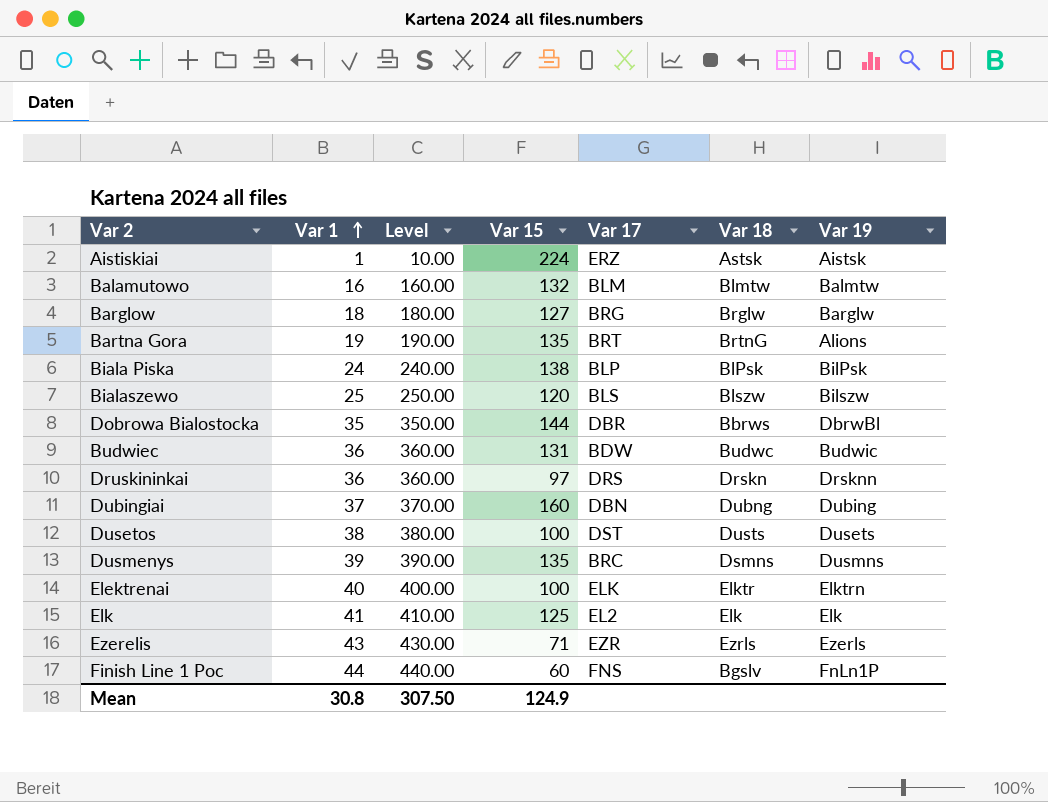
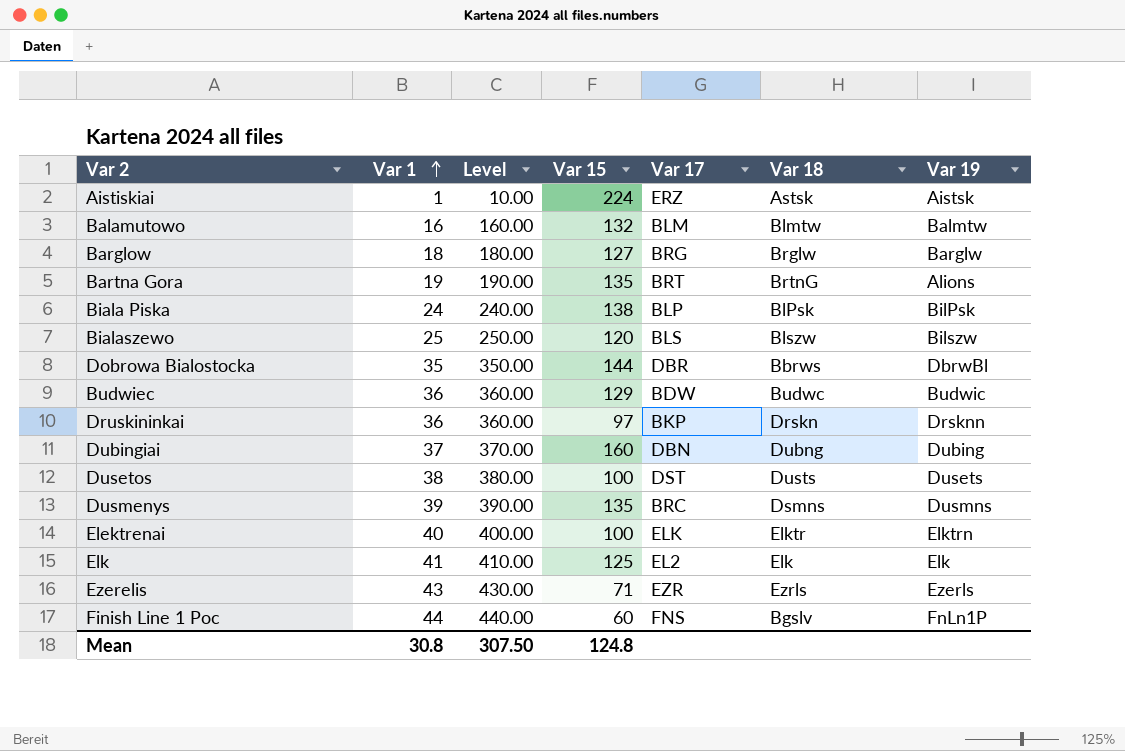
Budwiec | Var 15: 131 -> 129
Druskininkai | Var 17: DRS -> BKP
Mean | Var 15: 124.9 -> 124.8

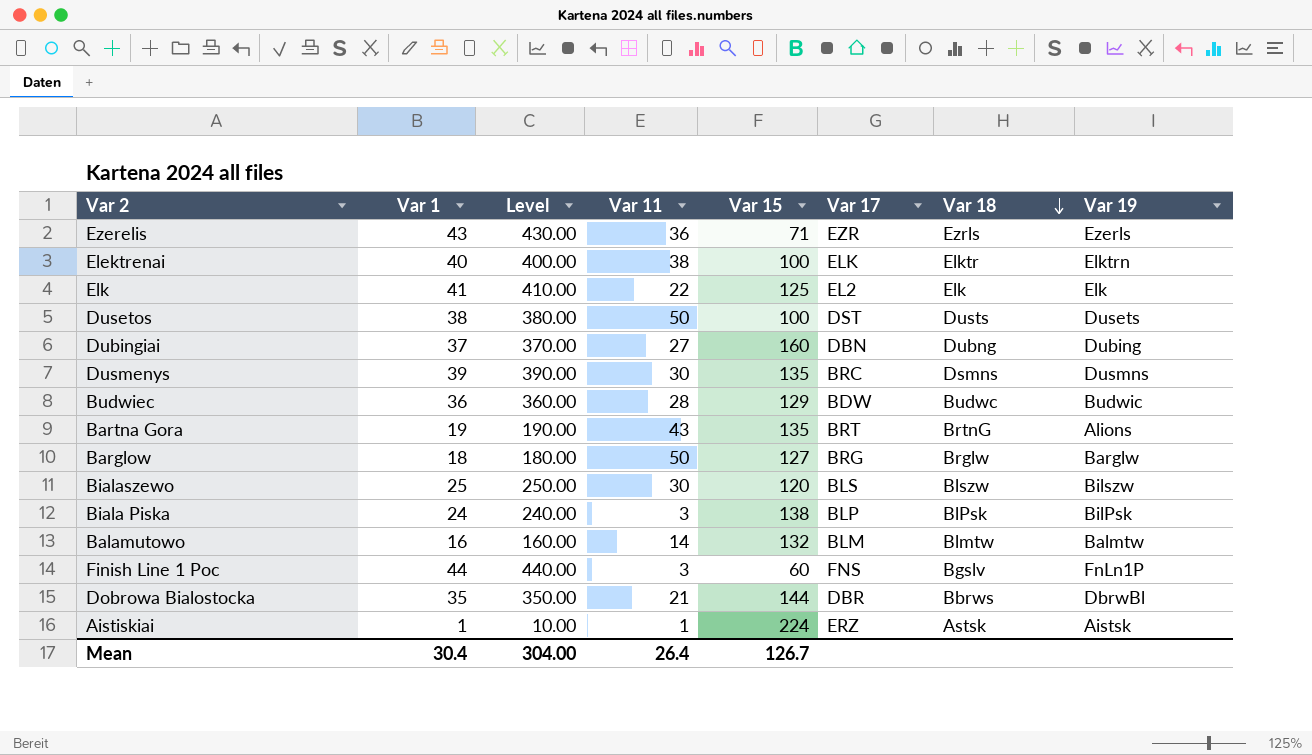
row order: Var 1 ascending -> Var 18 descending
column Var 11 | position: none -> 4
row Druskininkai: 36 | 360.00 | 97 | BKP | Drskn | Drsknn -> none
Mean | Var 1: 30.8 -> 30.4
Mean | Level: 307.50 -> 304.00
Mean | Var 15: 124.8 -> 126.7

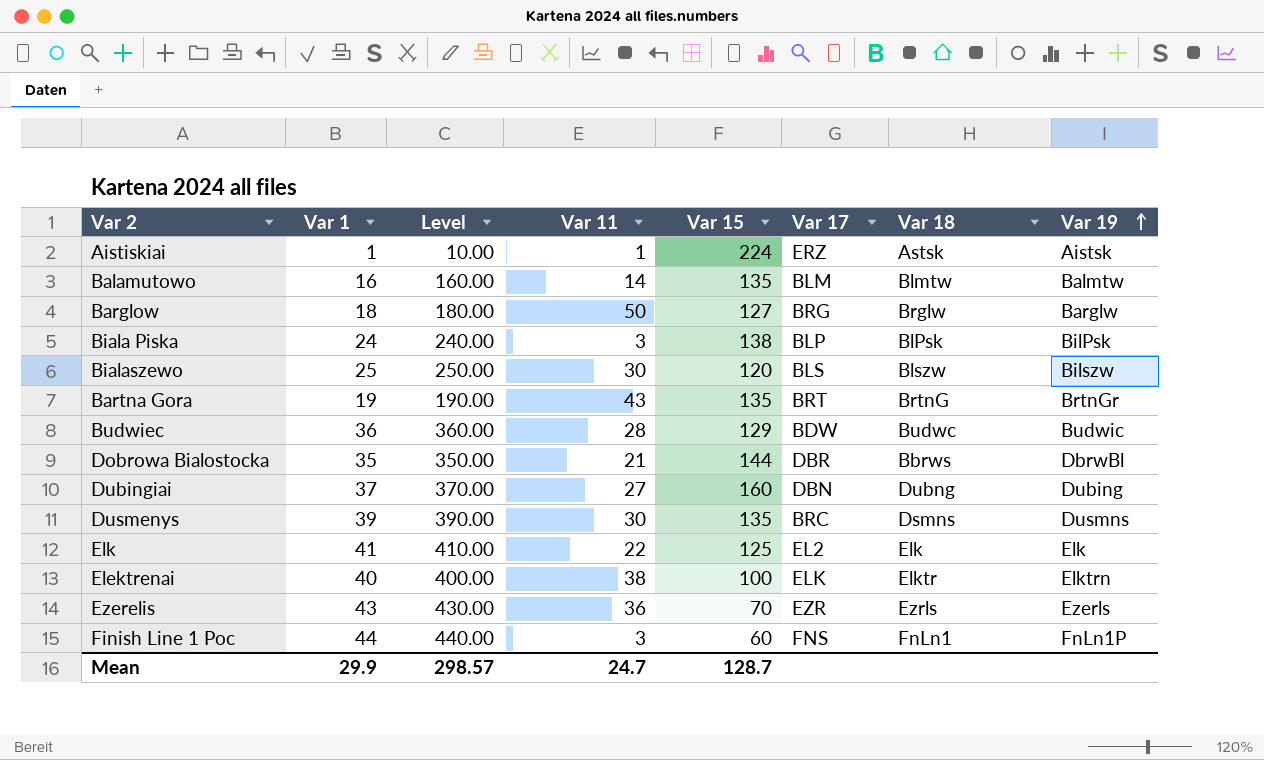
row order: Var 18 descending -> Var 19 ascending
row Dusetos: 38 | 380.00 | 50 | 100 | DST | Dusts | Dusets -> none
Balamutowo | Var 15: 132 -> 135
Bartna Gora | Var 19: Alions -> BrtnGr
Ezerelis | Var 15: 71 -> 70
Finish Line 1 Poc | Var 18: Bgslv -> FnLn1
Mean | Var 1: 30.4 -> 29.9
Mean | Level: 304.00 -> 298.57
Mean | Var 11: 26.4 -> 24.7
Mean | Var 15: 126.7 -> 128.7

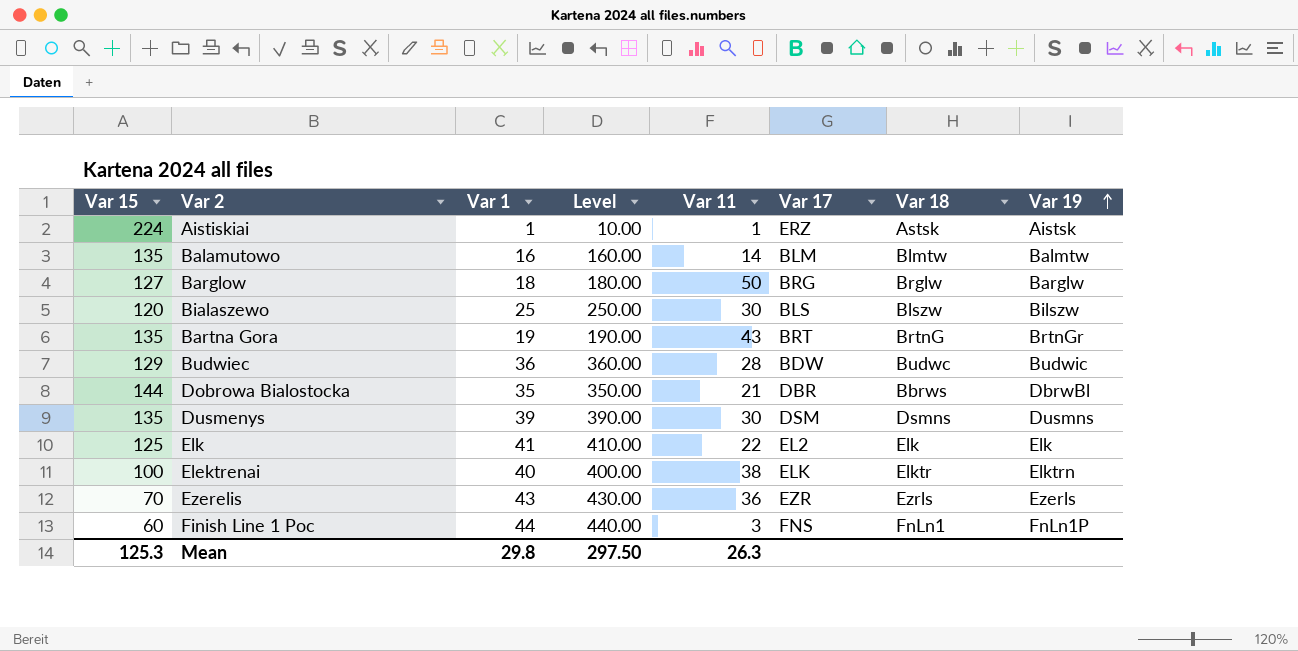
column Var 15 | position: 5 -> 1
row Biala Piska: 24 | 240.00 | 3 | 138 | BLP | BlPsk | BilPsk -> none
row Dubingiai: 37 | 370.00 | 27 | 160 | DBN | Dubng | Dubing -> none
Dusmenys | Var 17: BRC -> DSM
Mean | Var 15: 128.7 -> 125.3
Mean | Var 1: 29.9 -> 29.8
Mean | Level: 298.57 -> 297.50
Mean | Var 11: 24.7 -> 26.3

